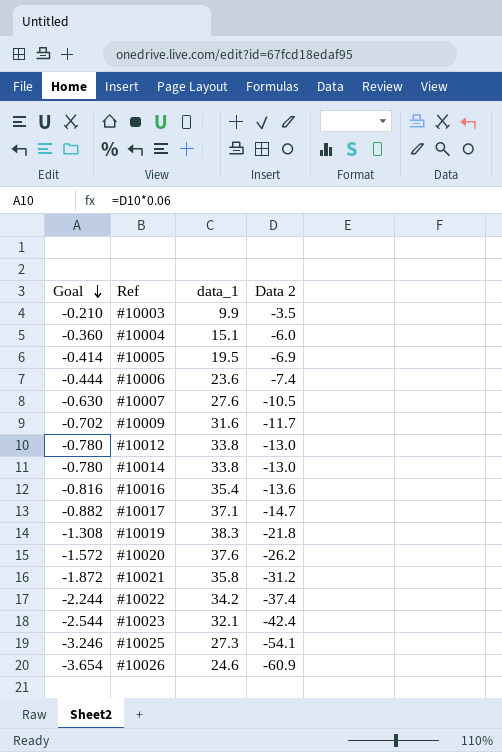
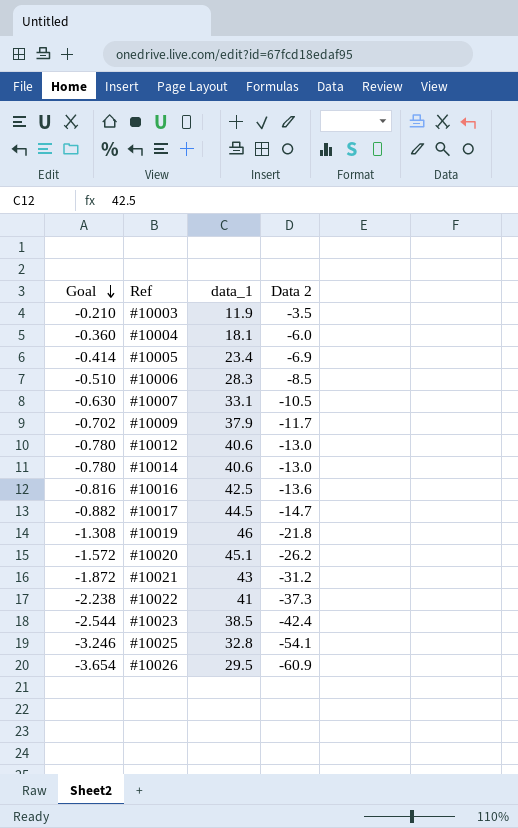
#10003 | data_1: 9.9 -> 11.9
#10004 | data_1: 15.1 -> 18.1
#10005 | data_1: 19.5 -> 23.4
#10006 | Goal: -0.444 -> -0.510
#10006 | data_1: 23.6 -> 28.3
#10006 | Data 2: -7.4 -> -8.5
#10007 | data_1: 27.6 -> 33.1
#10009 | data_1: 31.6 -> 37.9
#10012 | data_1: 33.8 -> 40.6
#10014 | data_1: 33.8 -> 40.6
#10016 | data_1: 35.4 -> 42.5
#10017 | data_1: 37.1 -> 44.5
#10019 | data_1: 38.3 -> 46
#10020 | data_1: 37.6 -> 45.1
#10021 | data_1: 35.8 -> 43
#10022 | Goal: -2.244 -> -2.238
#10022 | data_1: 34.2 -> 41
#10022 | Data 2: -37.4 -> -37.3
#10023 | data_1: 32.1 -> 38.5
#10025 | data_1: 27.3 -> 32.8
#10026 | data_1: 24.6 -> 29.5

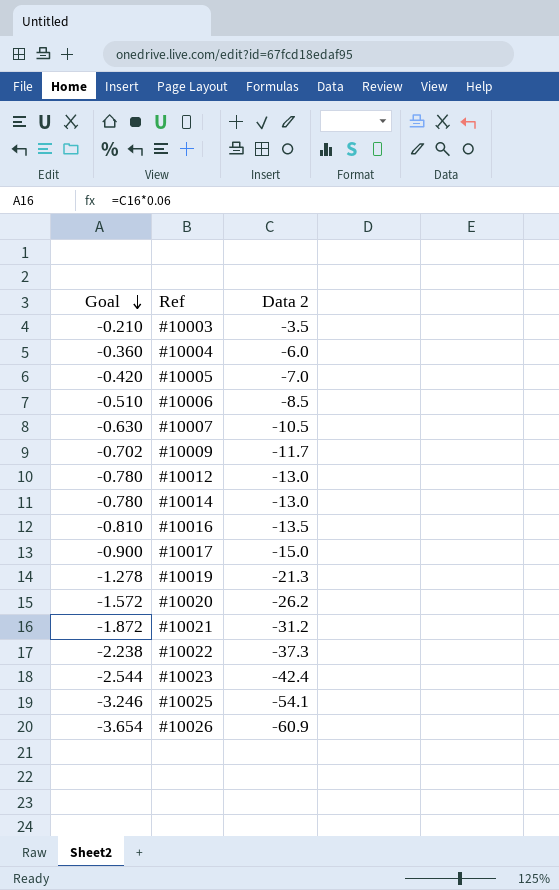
column data_1 | position: 3 -> none
#10005 | Goal: -0.414 -> -0.420
#10005 | Data 2: -6.9 -> -7.0
#10016 | Goal: -0.816 -> -0.810
#10016 | Data 2: -13.6 -> -13.5
#10017 | Goal: -0.882 -> -0.900
#10017 | Data 2: -14.7 -> -15.0
#10019 | Goal: -1.308 -> -1.278
#10019 | Data 2: -21.8 -> -21.3

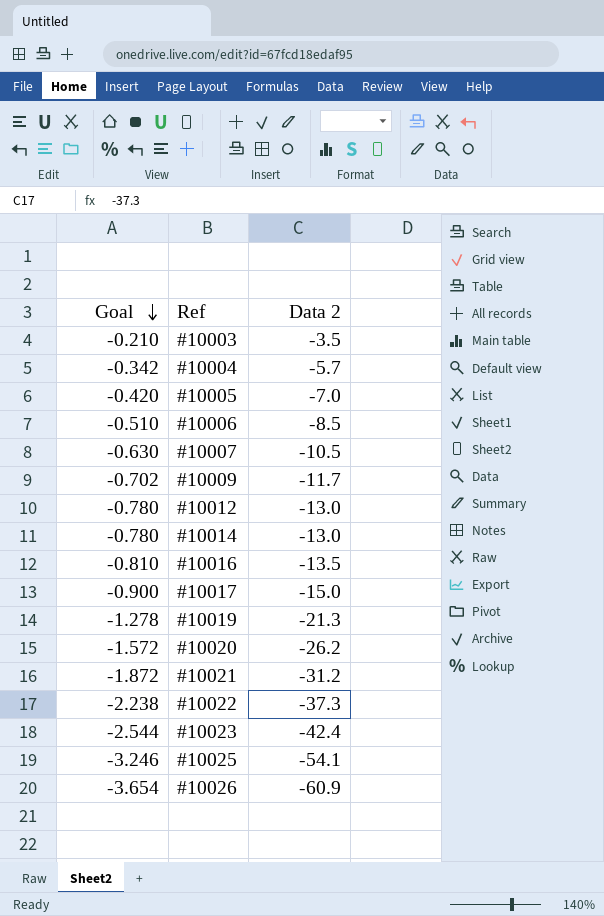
#10004 | Goal: -0.360 -> -0.342
#10004 | Data 2: -6.0 -> -5.7

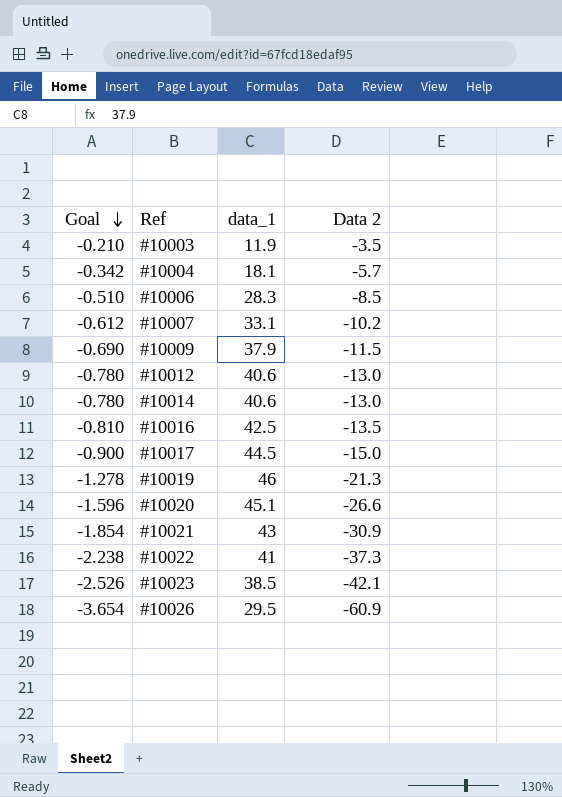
column data_1 | position: none -> 3
row #10005: -0.420 | -7.0 -> none
row #10025: -3.246 | -54.1 -> none
#10007 | Goal: -0.630 -> -0.612
#10007 | Data 2: -10.5 -> -10.2
#10009 | Goal: -0.702 -> -0.690
#10009 | Data 2: -11.7 -> -11.5
#10020 | Goal: -1.572 -> -1.596
#10020 | Data 2: -26.2 -> -26.6
#10021 | Goal: -1.872 -> -1.854
#10021 | Data 2: -31.2 -> -30.9
#10023 | Goal: -2.544 -> -2.526
#10023 | Data 2: -42.4 -> -42.1

